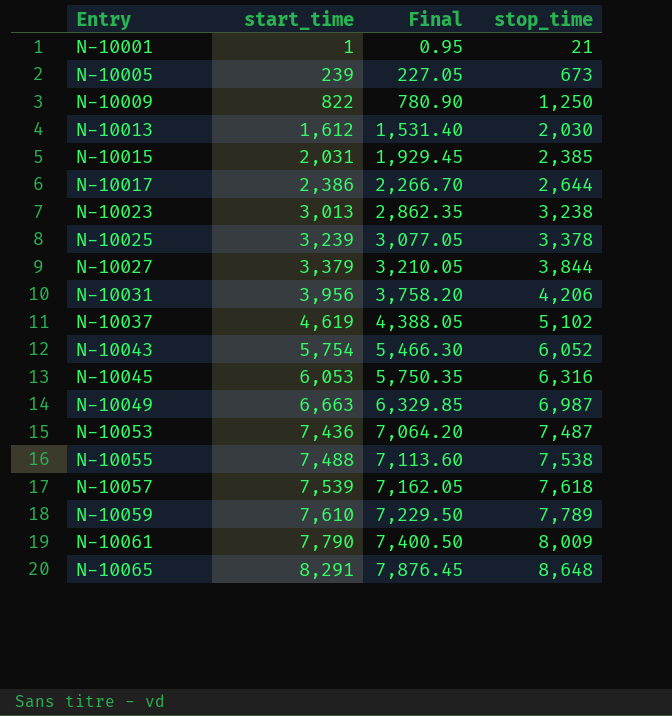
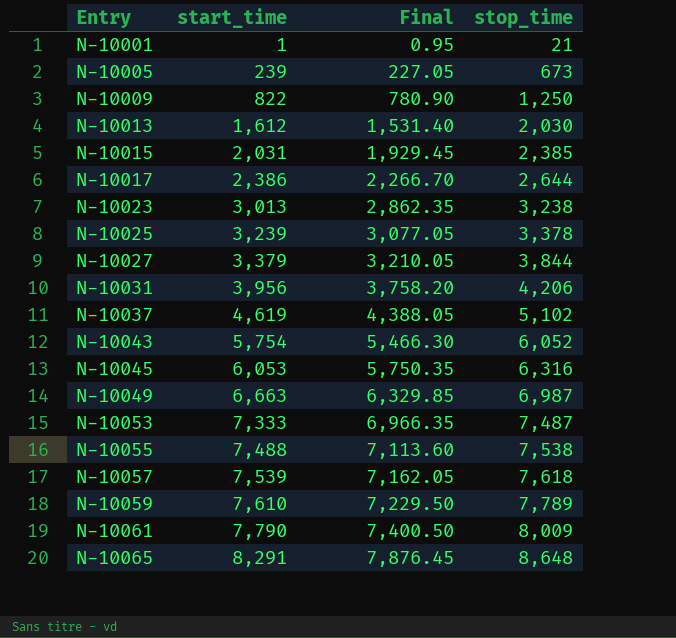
N-10053 | start_time: 7,436 -> 7,333
N-10053 | Final: 7,064.20 -> 6,966.35

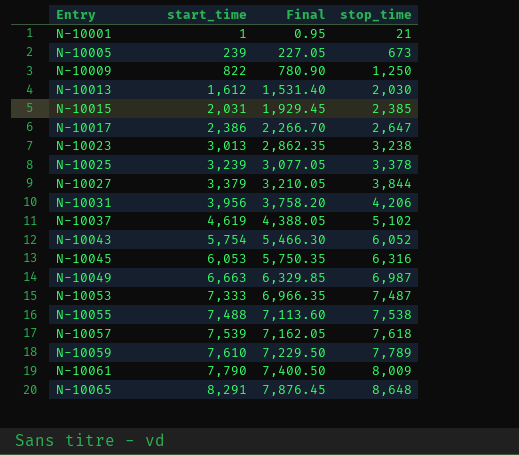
N-10017 | stop_time: 2,644 -> 2,647

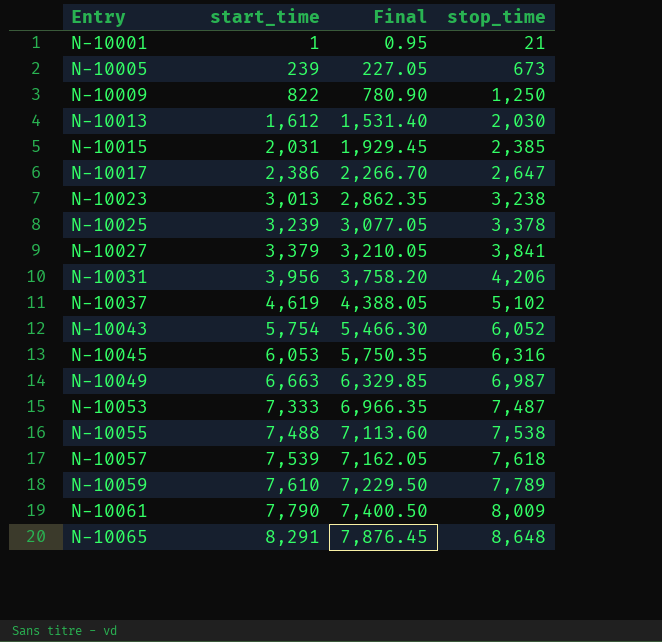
N-10027 | stop_time: 3,844 -> 3,841

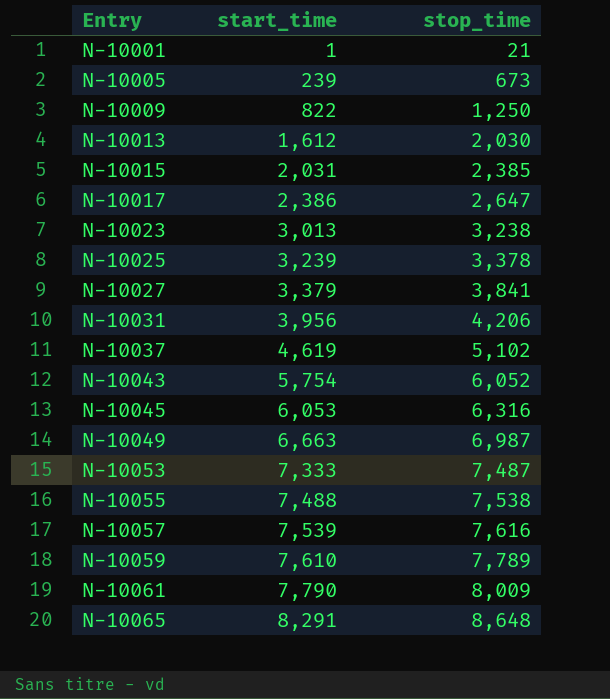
column Final | formula: [start_time] * 0.95 -> none
N-10057 | stop_time: 7,618 -> 7,616

